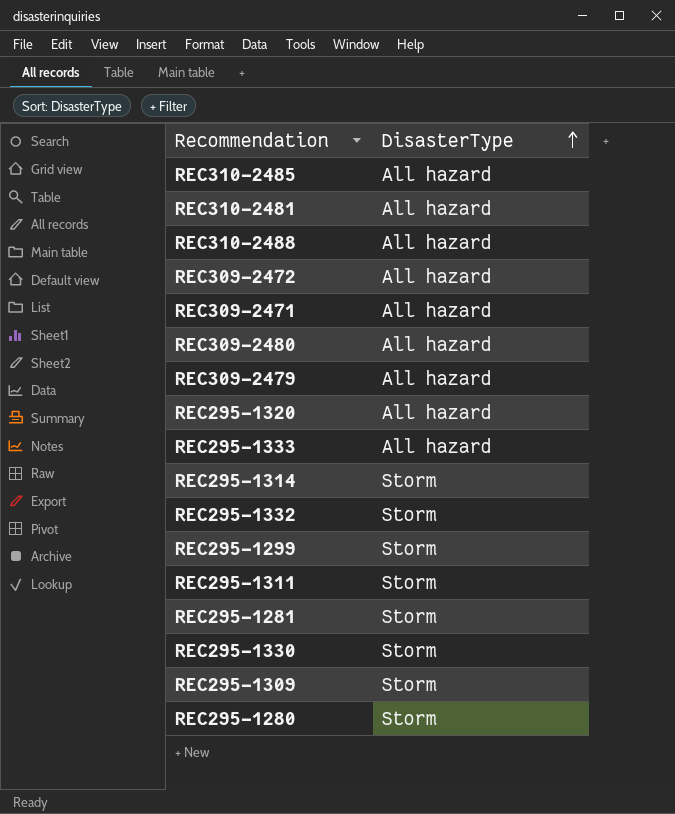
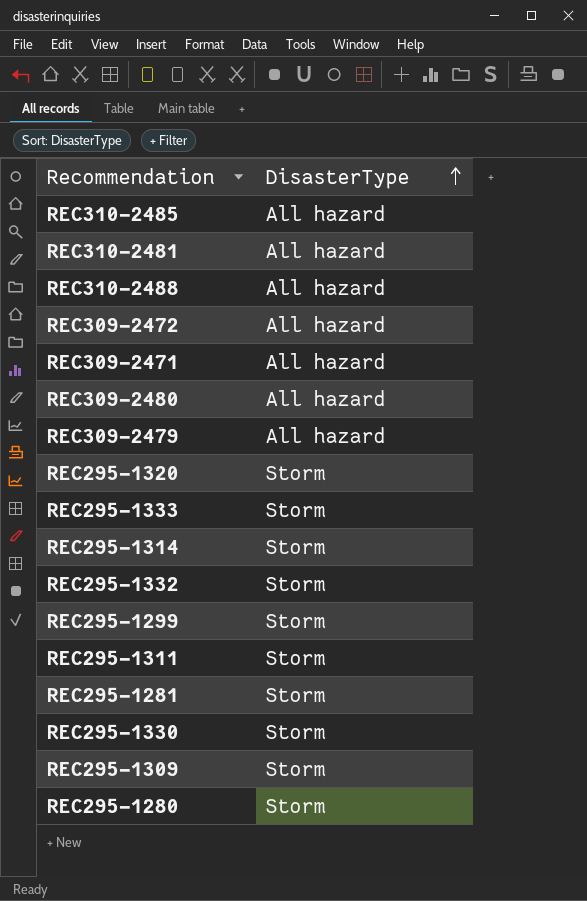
REC295-1320 | DisasterType: All hazard -> Storm
REC295-1333 | DisasterType: All hazard -> Storm

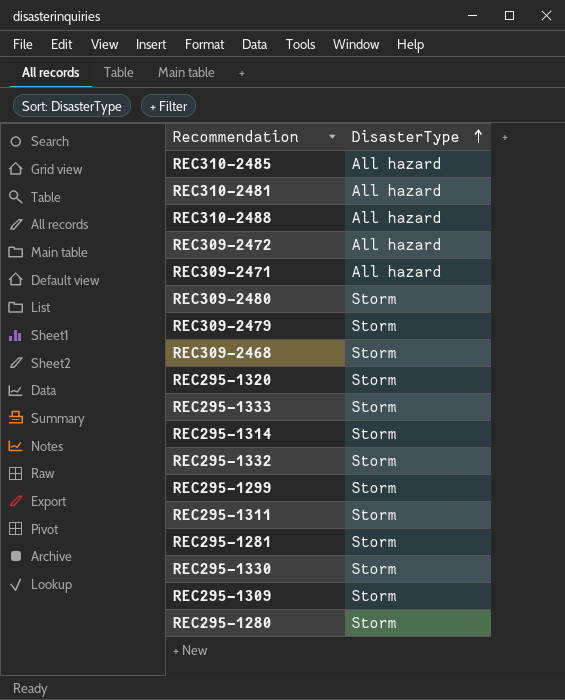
REC309-2480 | DisasterType: All hazard -> Storm
REC309-2479 | DisasterType: All hazard -> Storm
row REC309-2468: none -> Storm

